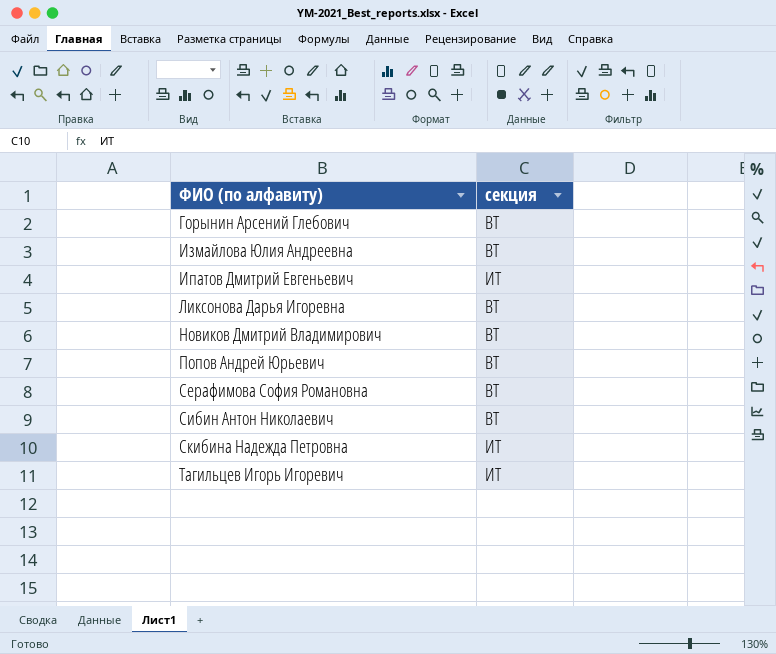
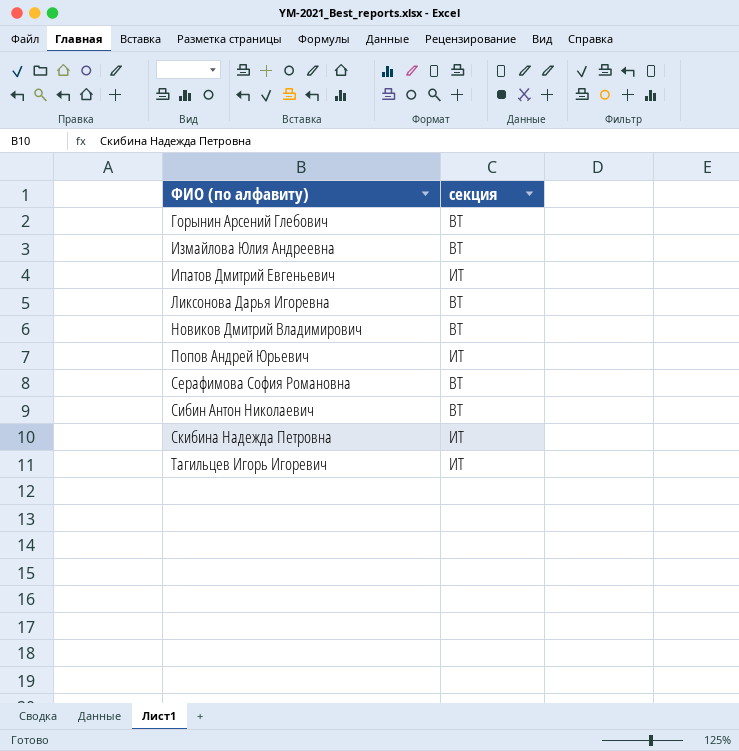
Попов Андрей Юрьевич | секция: ВТ -> ИТ

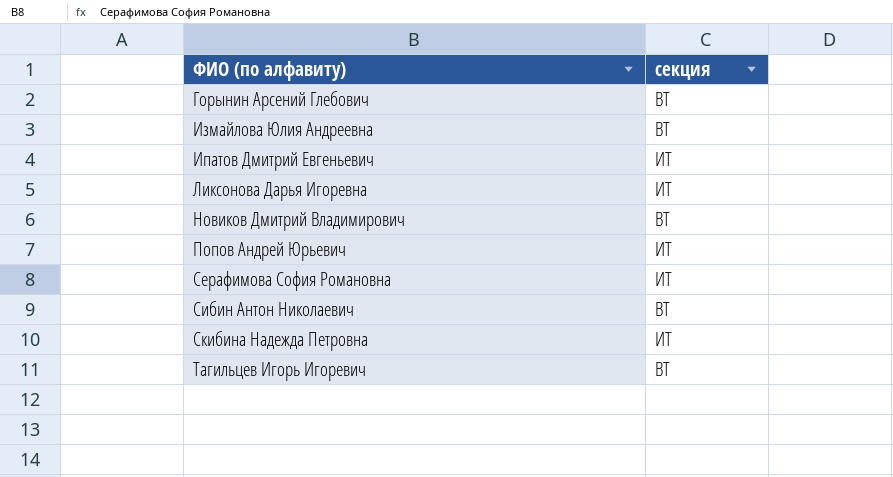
Ликсонова Дарья Игоревна | секция: ВТ -> ИТ
Серафимова София Романовна | секция: ВТ -> ИТ
Тагильцев Игорь Игоревич | секция: ИТ -> ВТ

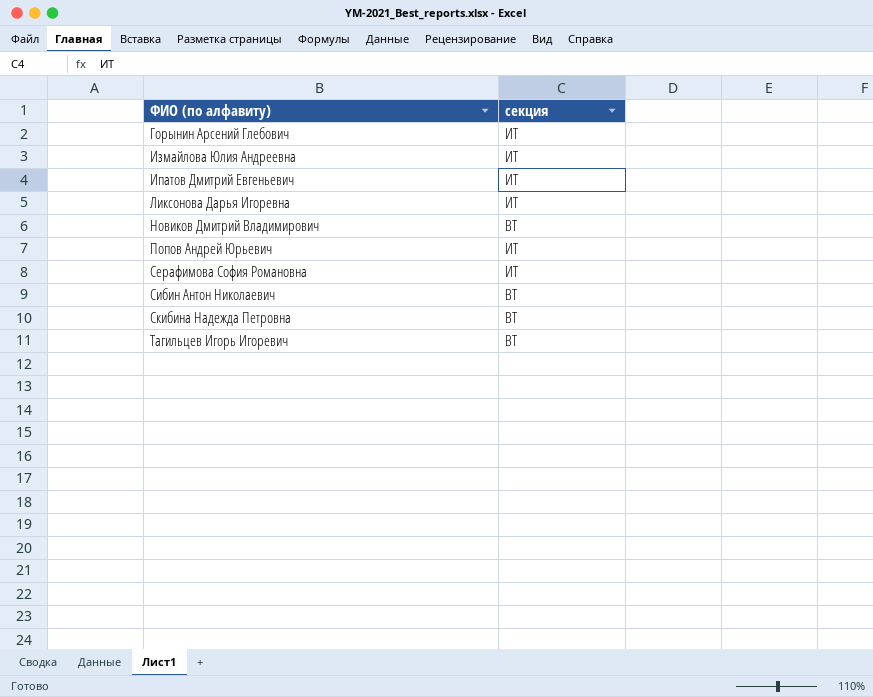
Горынин Арсений Глебович | секция: ВТ -> ИТ
Измайлова Юлия Андреевна | секция: ВТ -> ИТ
Скибина Надежда Петровна | секция: ИТ -> ВТ

